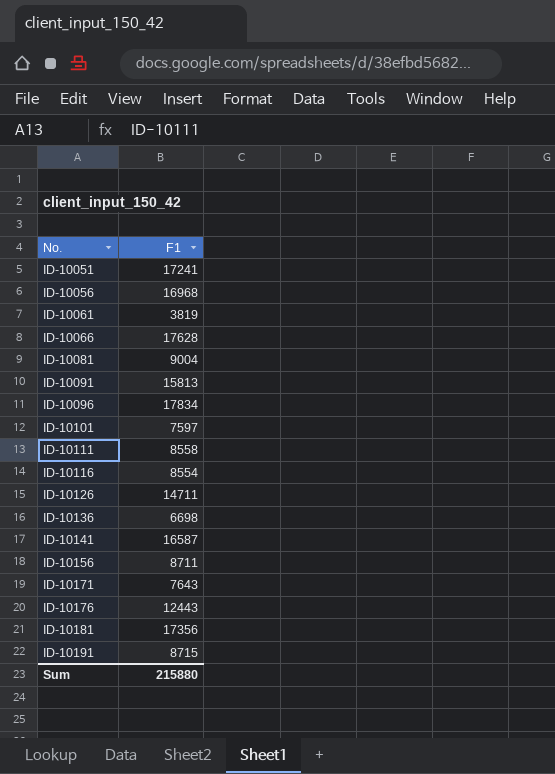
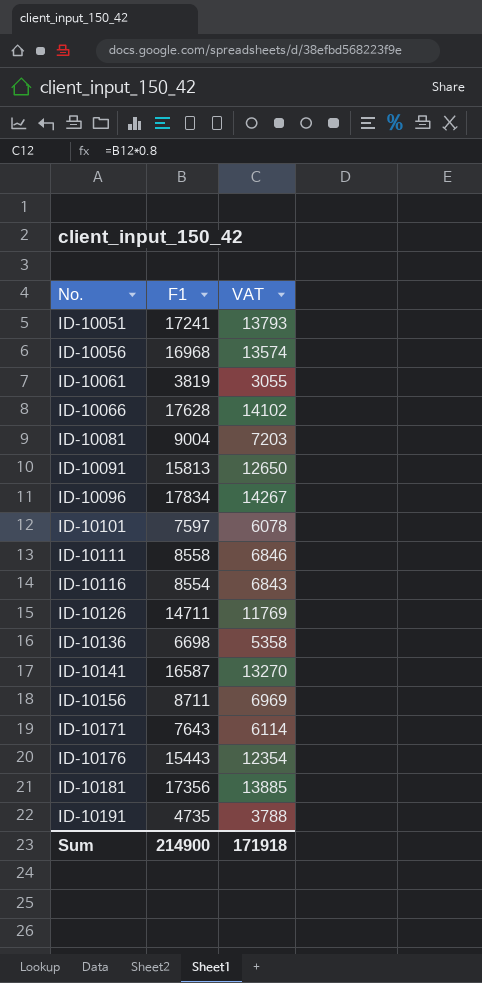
column VAT | formula: none -> [F1] * 0.8
ID-10176 | F1: 12443 -> 15443
ID-10191 | F1: 8715 -> 4735
Sum | F1: 215880 -> 214900

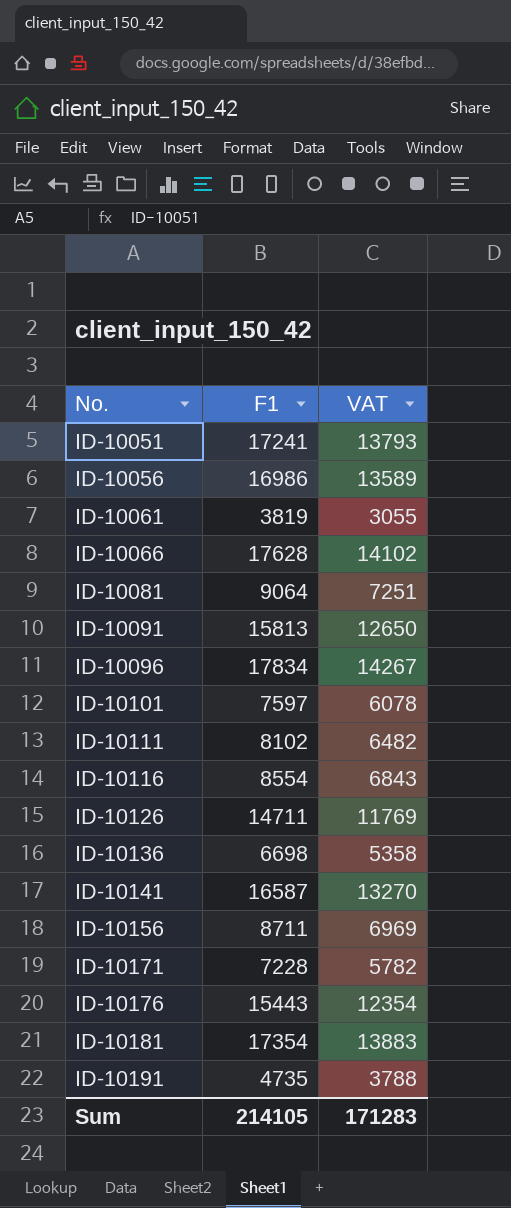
ID-10056 | F1: 16968 -> 16986
ID-10056 | VAT: 13574 -> 13589
ID-10081 | F1: 9004 -> 9064
ID-10081 | VAT: 7203 -> 7251
ID-10111 | F1: 8558 -> 8102
ID-10111 | VAT: 6846 -> 6482
ID-10171 | F1: 7643 -> 7228
ID-10171 | VAT: 6114 -> 5782
ID-10181 | F1: 17356 -> 17354
ID-10181 | VAT: 13885 -> 13883
Sum | F1: 214900 -> 214105
Sum | VAT: 171918 -> 171283

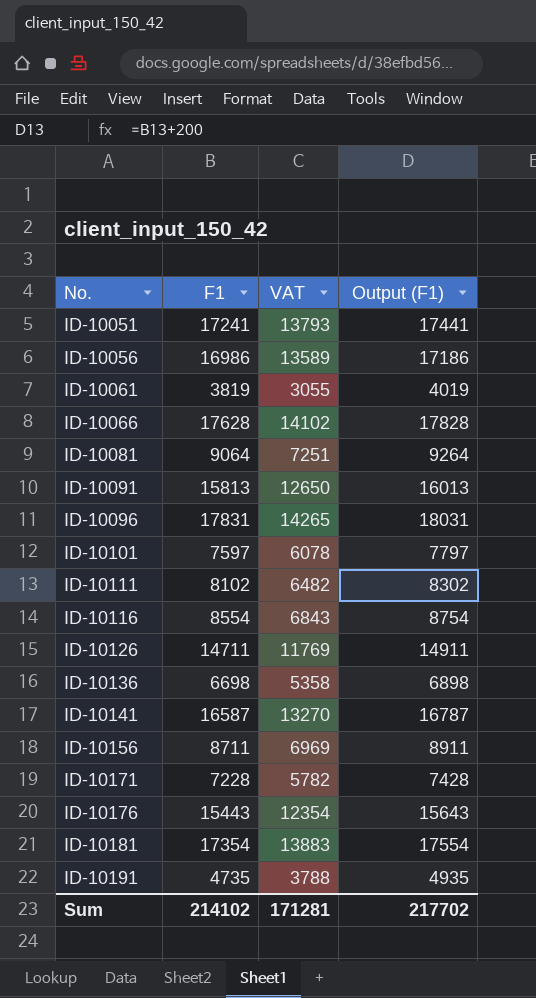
column Output (F1) | formula: none -> [F1] + 200
ID-10096 | F1: 17834 -> 17831
ID-10096 | VAT: 14267 -> 14265
Sum | F1: 214105 -> 214102
Sum | VAT: 171283 -> 171281

